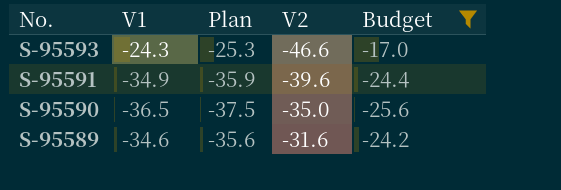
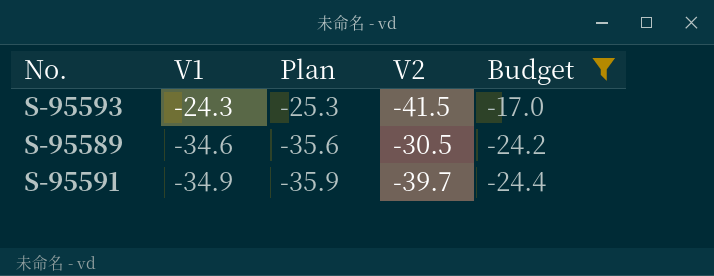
row order: No. descending -> V1 descending
row S-95590: -36.5 | -37.5 | -35.0 | -25.6 -> none
S-95593 | V2: -46.6 -> -41.5
S-95589 | V2: -31.6 -> -30.5
S-95591 | V2: -39.6 -> -39.7

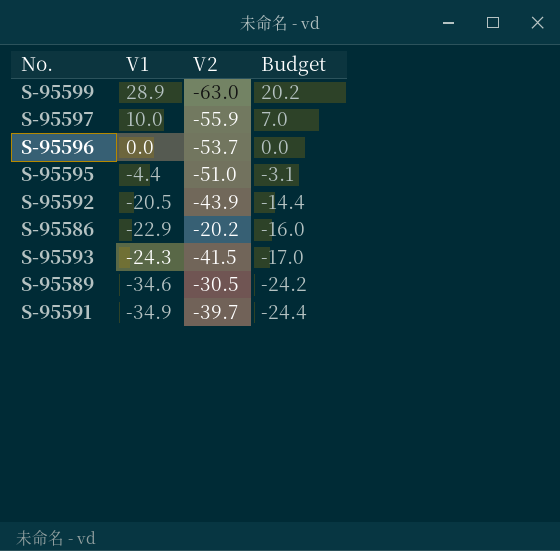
filter: Budget <= -17.0 -> none
column Plan | formula: [V1] - 1 -> none

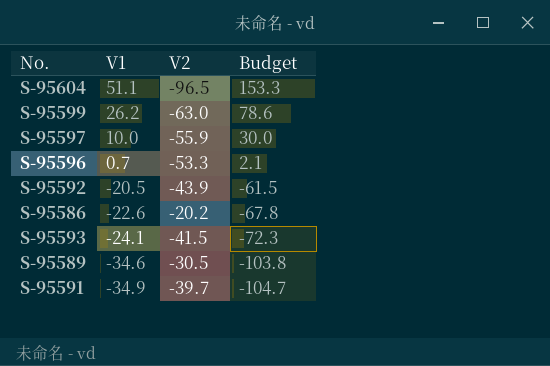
column Budget | formula: [V1] * 0.7 -> [V1] * 3
row S-95595: -4.4 | -51.0 | -3.1 -> none
row S-95604: none -> 51.1 | -96.5 | 153.3
S-95599 | V1: 28.9 -> 26.2
S-95596 | V1: 0.0 -> 0.7
S-95596 | V2: -53.7 -> -53.3
S-95586 | V1: -22.9 -> -22.6
S-95593 | V1: -24.3 -> -24.1

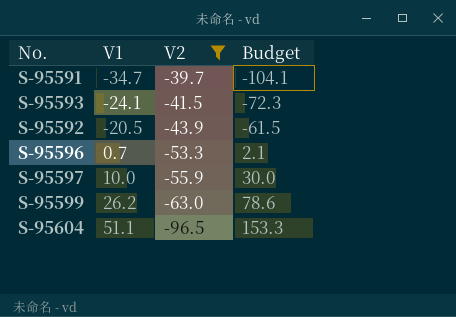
filter: none -> V2 <= -39.7
row order: V1 descending -> V1 ascending
S-95591 | V1: -34.9 -> -34.7
S-95591 | Budget: -104.7 -> -104.1

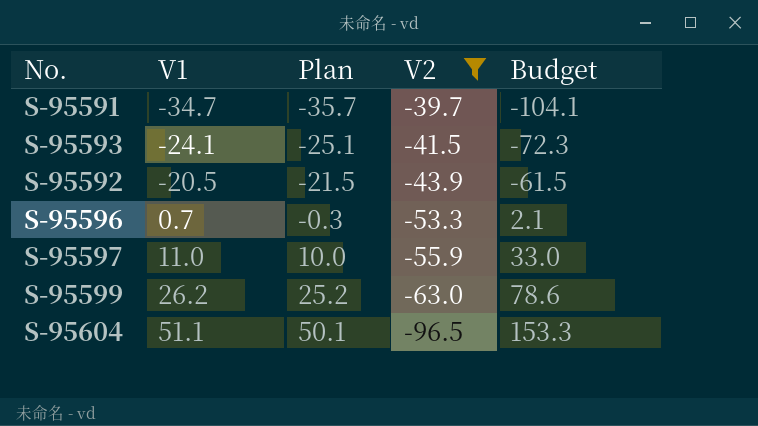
column Plan | formula: none -> [V1] - 1
S-95597 | V1: 10.0 -> 11.0
S-95597 | Budget: 30.0 -> 33.0

